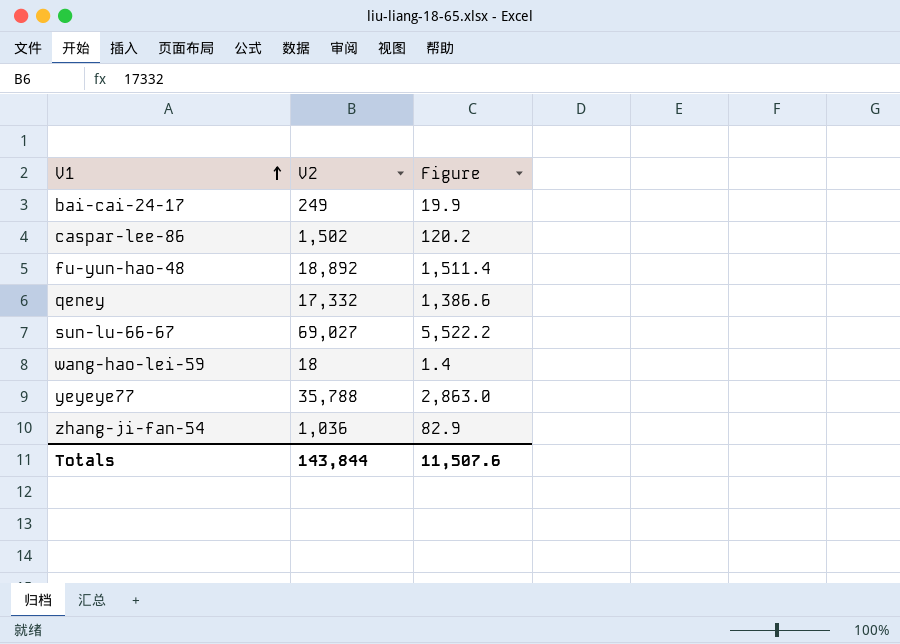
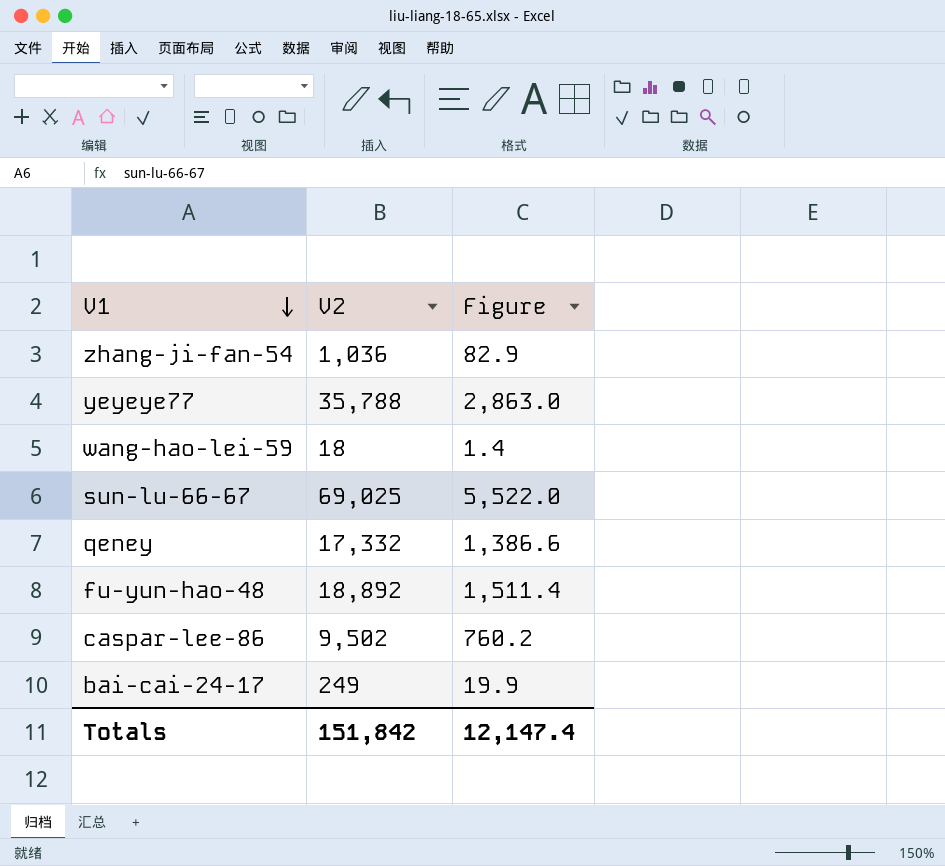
row order: V1 ascending -> V1 descending
sun-lu-66-67 | V2: 69,027 -> 69,025
sun-lu-66-67 | Figure: 5,522.2 -> 5,522.0
caspar-lee-86 | V2: 1,502 -> 9,502
caspar-lee-86 | Figure: 120.2 -> 760.2
Totals | V2: 143,844 -> 151,842
Totals | Figure: 11,507.6 -> 12,147.4

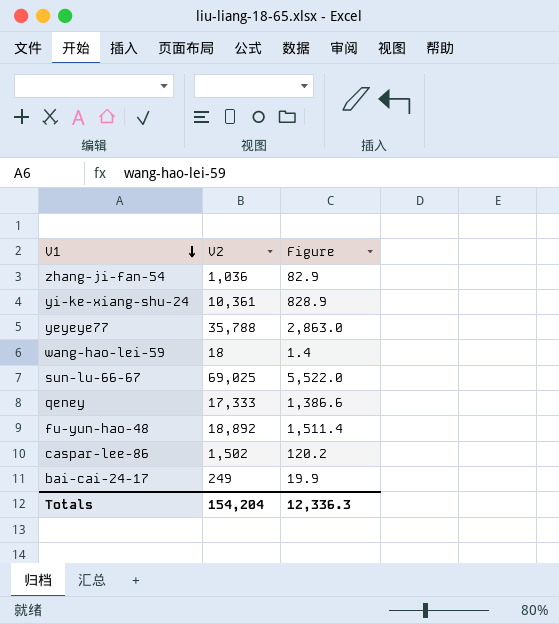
row yi-ke-xiang-shu-24: none -> 10,361 | 828.9
qeney | V2: 17,332 -> 17,333
caspar-lee-86 | V2: 9,502 -> 1,502
caspar-lee-86 | Figure: 760.2 -> 120.2
Totals | V2: 151,842 -> 154,204
Totals | Figure: 12,147.4 -> 12,336.3

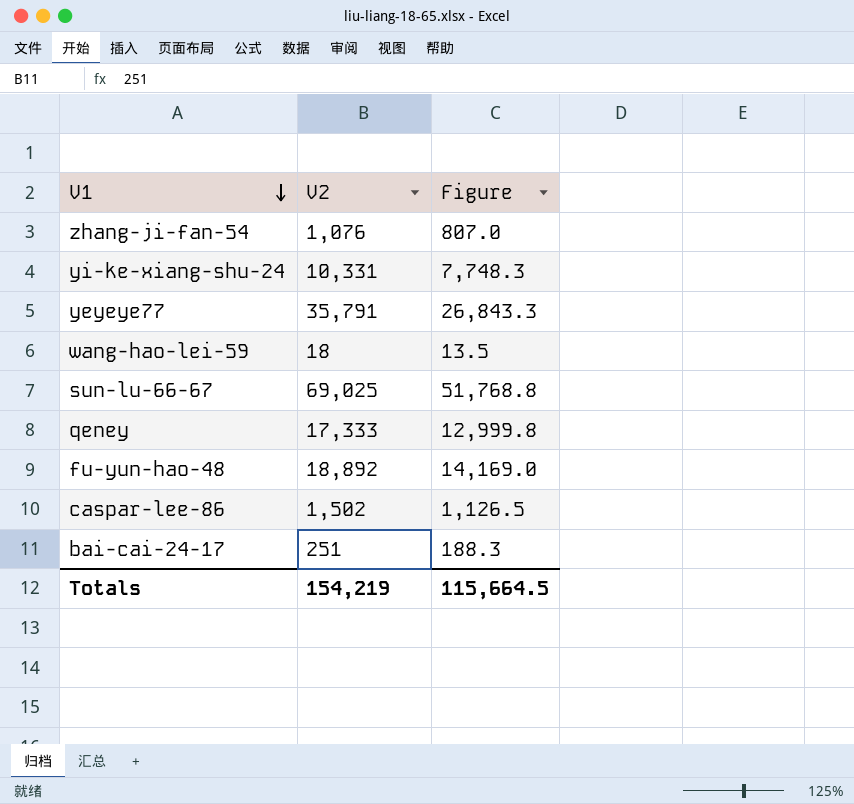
column Figure | formula: [V2] * 0.08 -> [V2] * 0.75
zhang-ji-fan-54 | V2: 1,036 -> 1,076
yi-ke-xiang-shu-24 | V2: 10,361 -> 10,331
yeyeye77 | V2: 35,788 -> 35,791
bai-cai-24-17 | V2: 249 -> 251
Totals | V2: 154,204 -> 154,219
Totals | Figure: 12,336.3 -> 115,664.5

